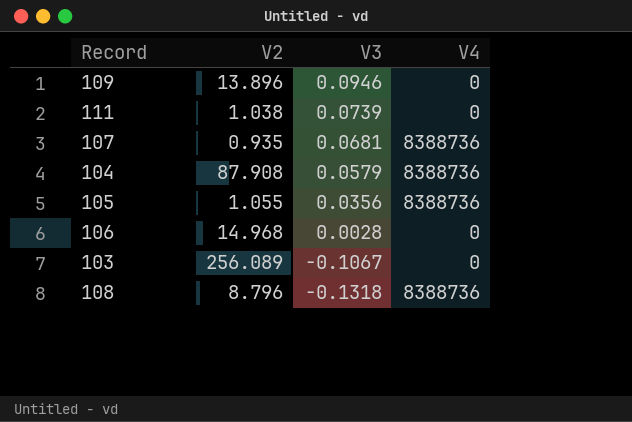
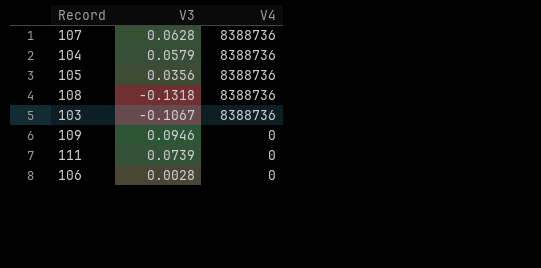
row order: V3 descending -> V4 descending
column V2 | position: 2 -> none
107 | V3: 0.0681 -> 0.0628
103 | V4: 0 -> 8388736

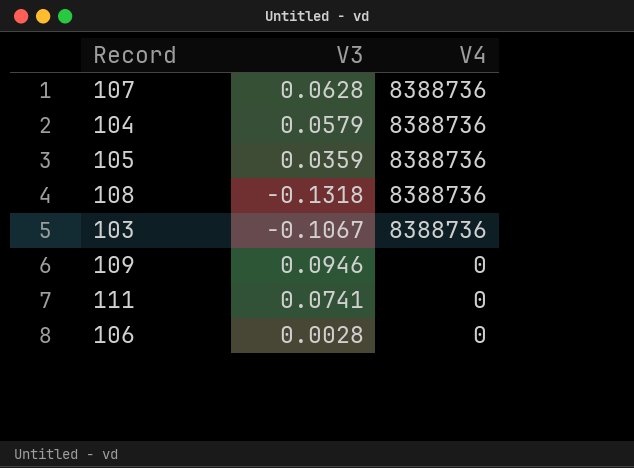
105 | V3: 0.0356 -> 0.0359
111 | V3: 0.0739 -> 0.0741

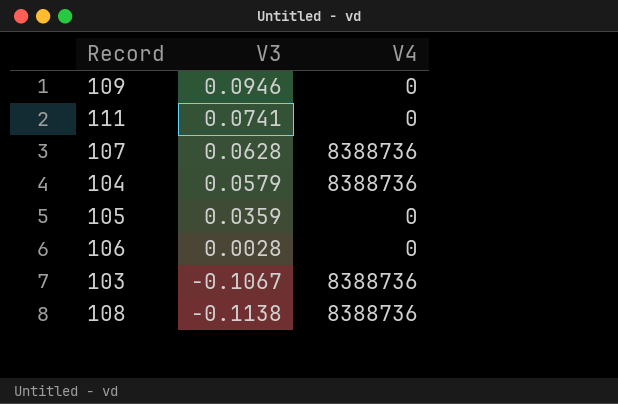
row order: V4 descending -> V3 descending
105 | V4: 8388736 -> 0
108 | V3: -0.1318 -> -0.1138

